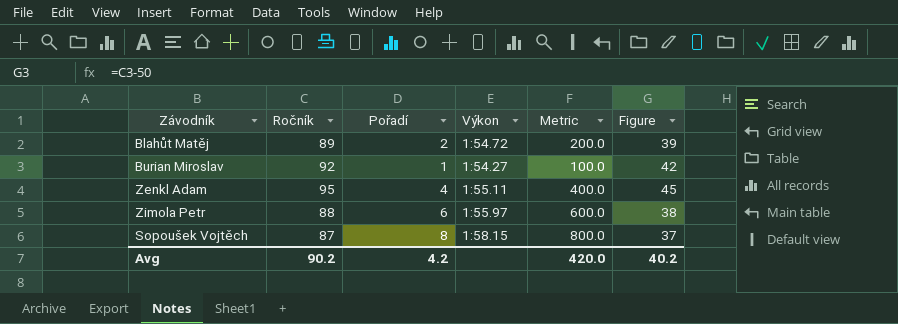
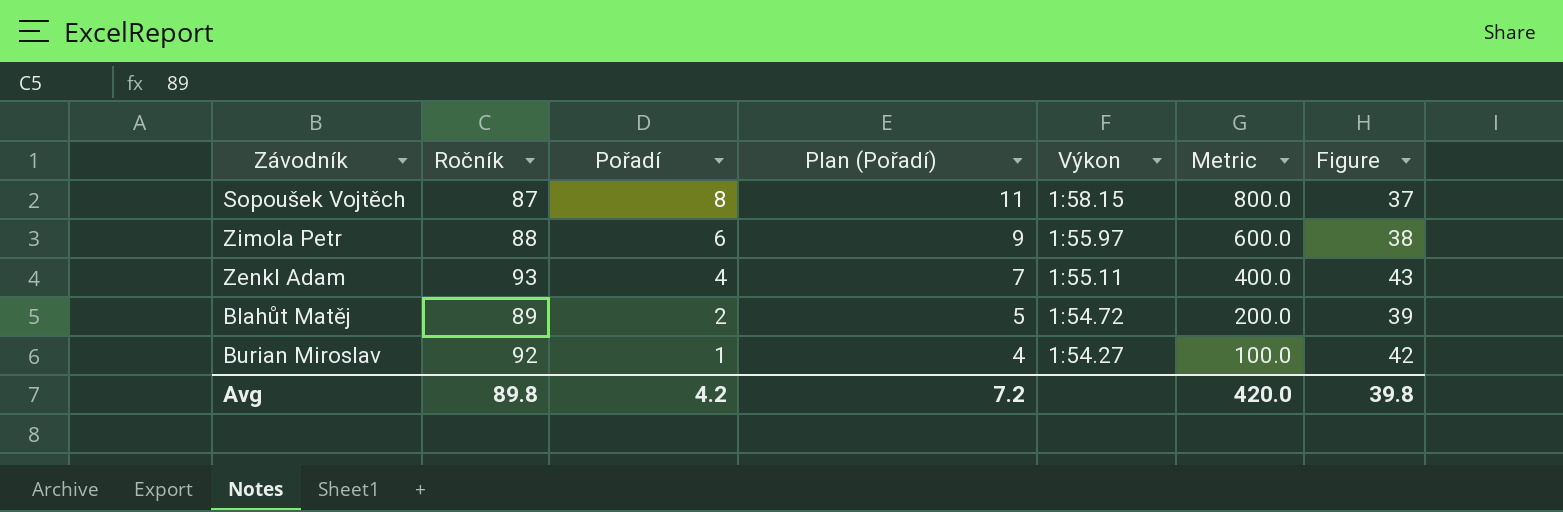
row order: none -> Pořadí descending
column Plan (Pořadí) | formula: none -> [Pořadí] + 3
Zenkl Adam | Ročník: 95 -> 93
Zenkl Adam | Figure: 45 -> 43
Avg | Ročník: 90.2 -> 89.8
Avg | Figure: 40.2 -> 39.8

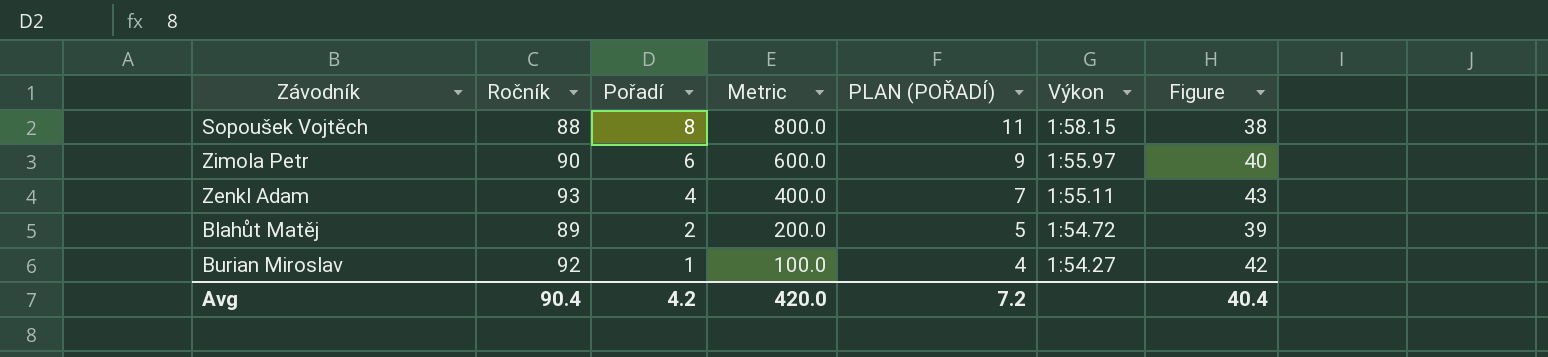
column Metric | position: 6 -> 4
column name: Plan (Pořadí) -> PLAN (POŘADÍ)
Sopoušek Vojtěch | Ročník: 87 -> 88
Sopoušek Vojtěch | Figure: 37 -> 38
Zimola Petr | Ročník: 88 -> 90
Zimola Petr | Figure: 38 -> 40
Avg | Ročník: 89.8 -> 90.4
Avg | Figure: 39.8 -> 40.4

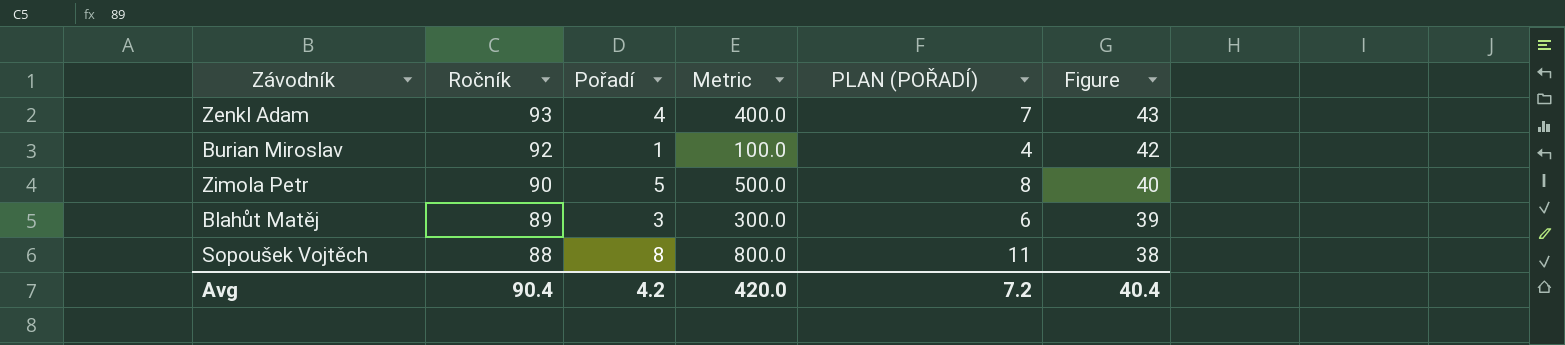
row order: Pořadí descending -> Ročník descending
column Výkon | position: 6 -> none
Zimola Petr | Pořadí: 6 -> 5
Zimola Petr | Metric: 600.0 -> 500.0
Zimola Petr | PLAN (POŘADÍ): 9 -> 8
Blahůt Matěj | Pořadí: 2 -> 3
Blahůt Matěj | Metric: 200.0 -> 300.0
Blahůt Matěj | PLAN (POŘADÍ): 5 -> 6

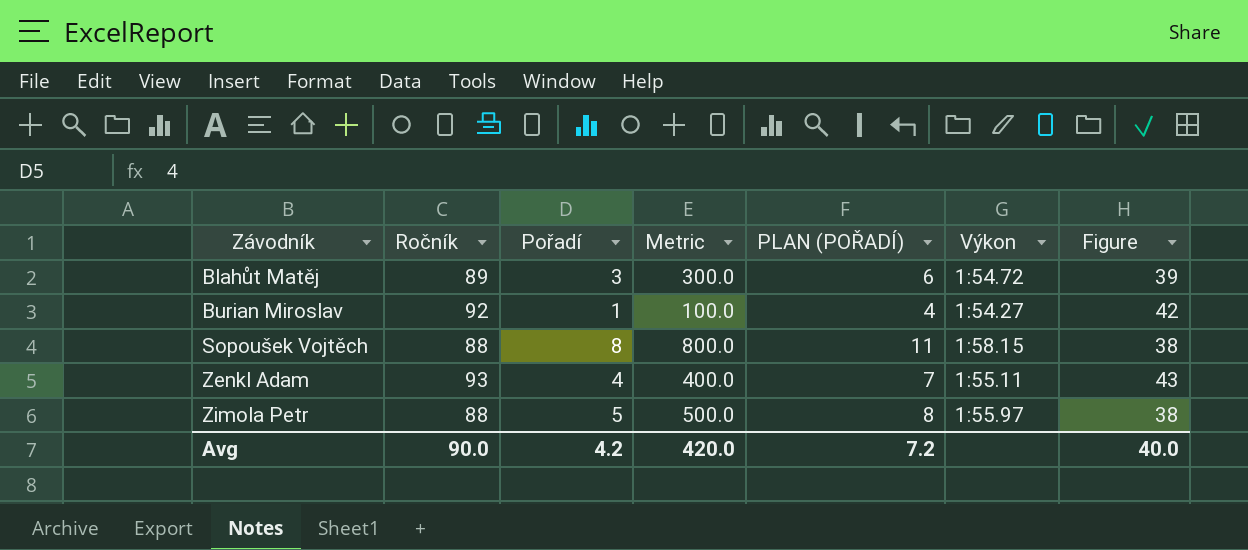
row order: Ročník descending -> Závodník ascending
column Výkon | position: none -> 6
Zimola Petr | Ročník: 90 -> 88
Zimola Petr | Figure: 40 -> 38
Avg | Ročník: 90.4 -> 90.0
Avg | Figure: 40.4 -> 40.0

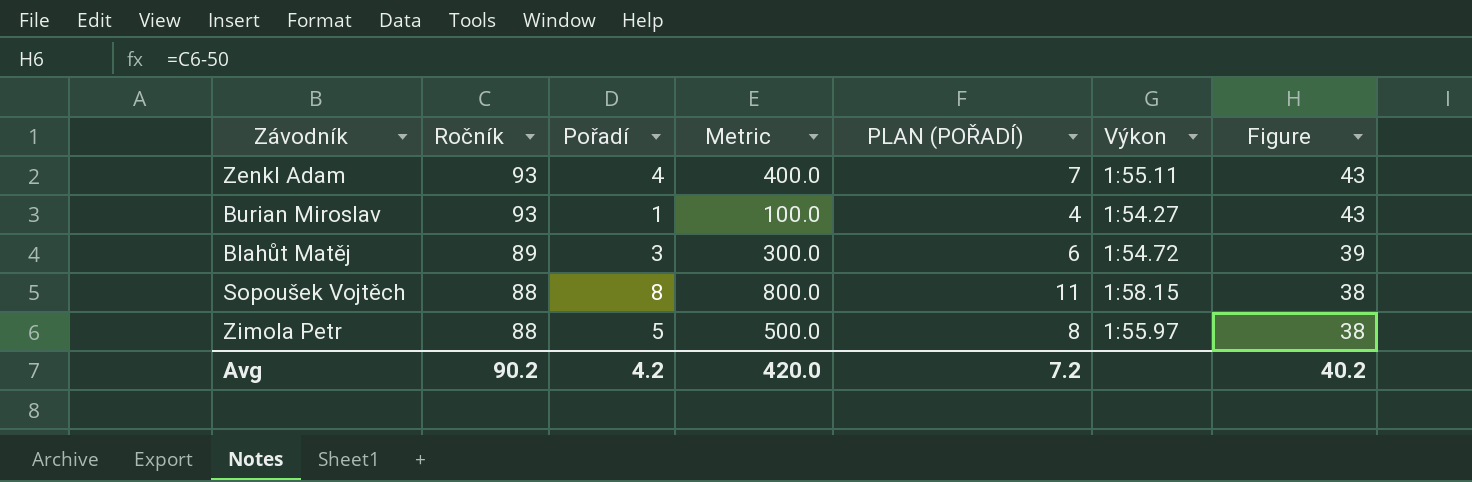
row order: Závodník ascending -> Ročník descending
Burian Miroslav | Ročník: 92 -> 93
Burian Miroslav | Figure: 42 -> 43
Avg | Ročník: 90.0 -> 90.2
Avg | Figure: 40.0 -> 40.2

